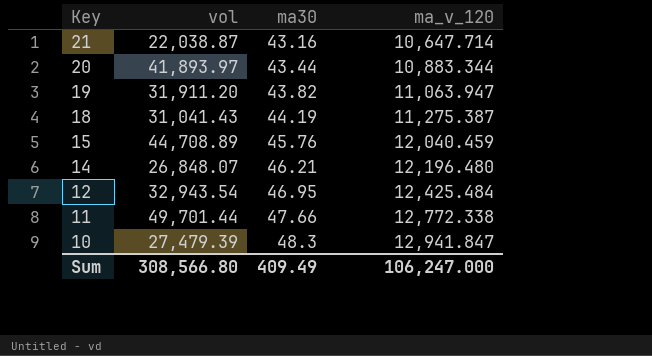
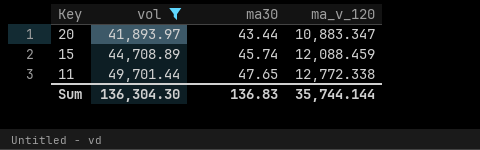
filter: none -> vol >= 41,893.97
20 | ma_v_120: 10,883.344 -> 10,883.347
15 | ma30: 45.76 -> 45.74
15 | ma_v_120: 12,040.459 -> 12,088.459
11 | ma30: 47.66 -> 47.65
Sum | vol: 308,566.80 -> 136,304.30
Sum | ma30: 409.49 -> 136.83
Sum | ma_v_120: 106,247.000 -> 35,744.144

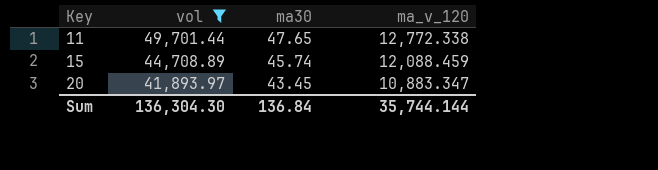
row order: Key descending -> Key ascending
20 | ma30: 43.44 -> 43.45
Sum | ma30: 136.83 -> 136.84

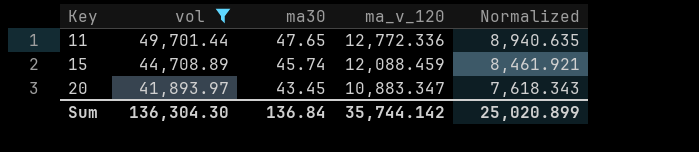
column Normalized | formula: none -> [ma_v_120] * 0.7
11 | ma_v_120: 12,772.338 -> 12,772.336
Sum | ma_v_120: 35,744.144 -> 35,744.142

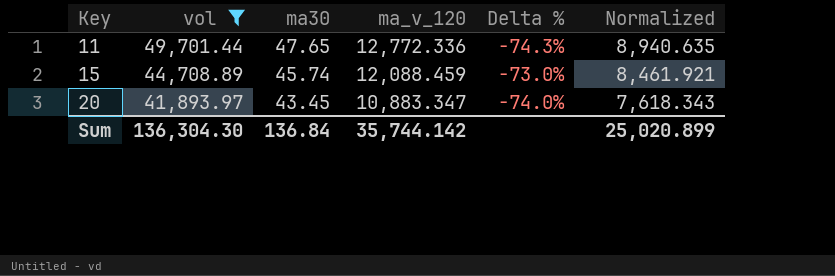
column Delta % | formula: none -> ([ma_v_120] - [vol]) / [vol]

